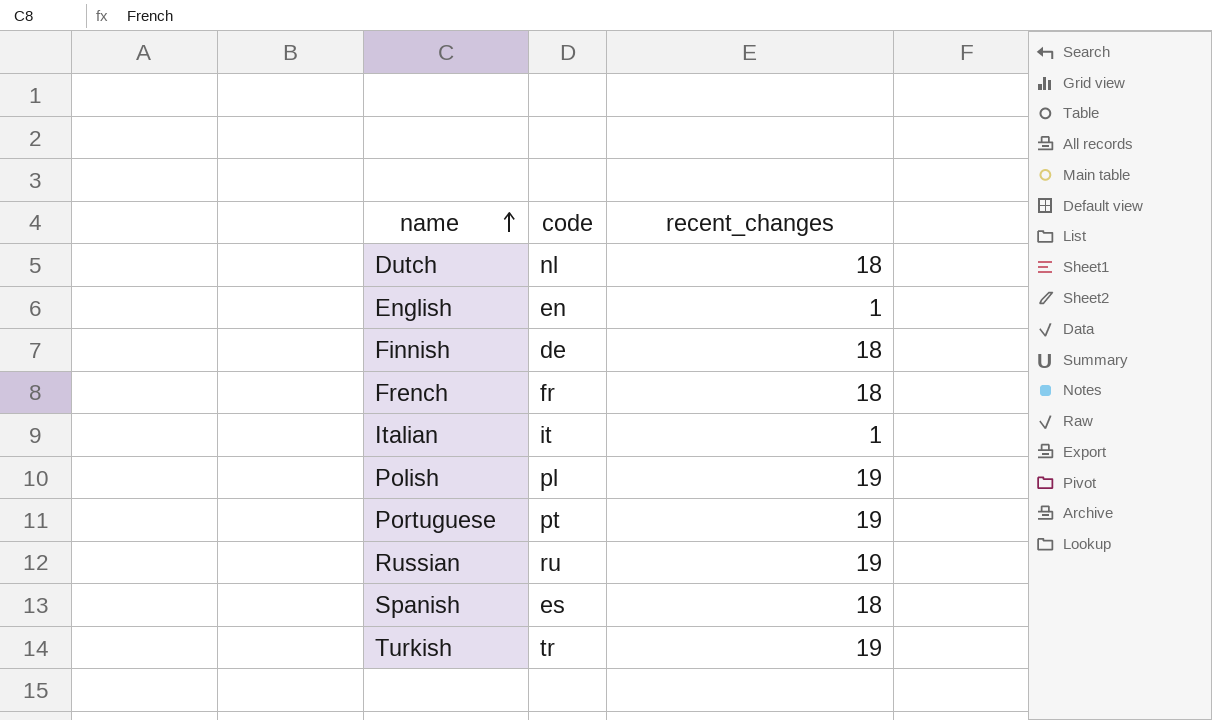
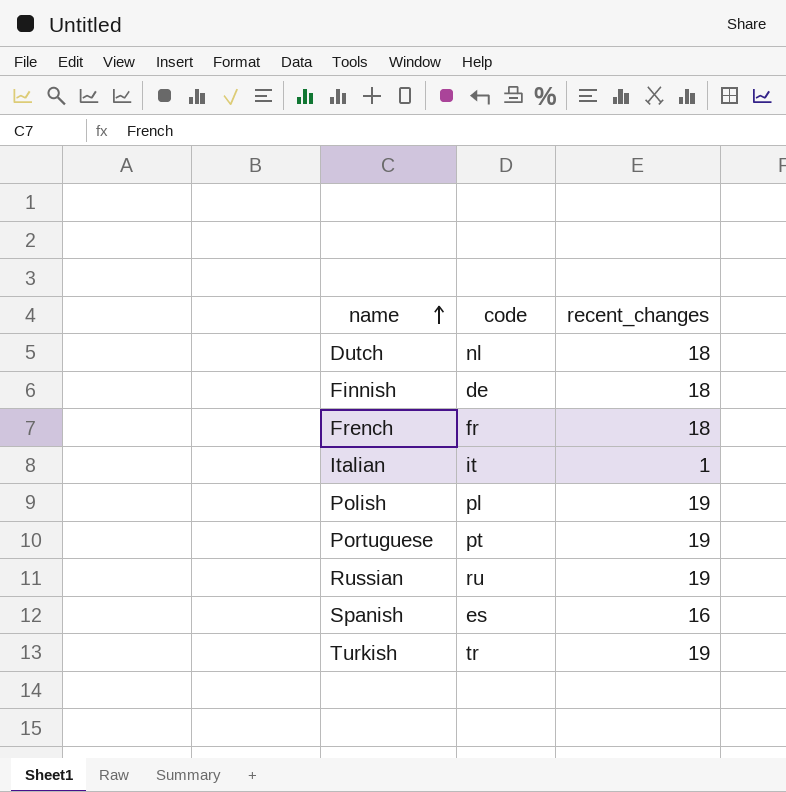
row English: en | 1 -> none
Spanish | recent_changes: 18 -> 16

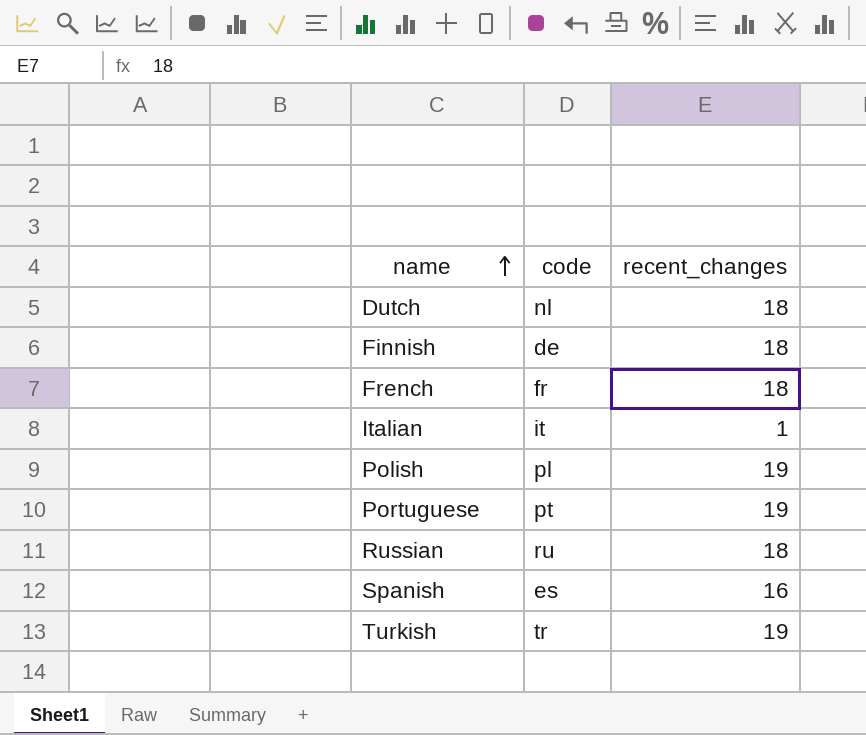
Russian | recent_changes: 19 -> 18

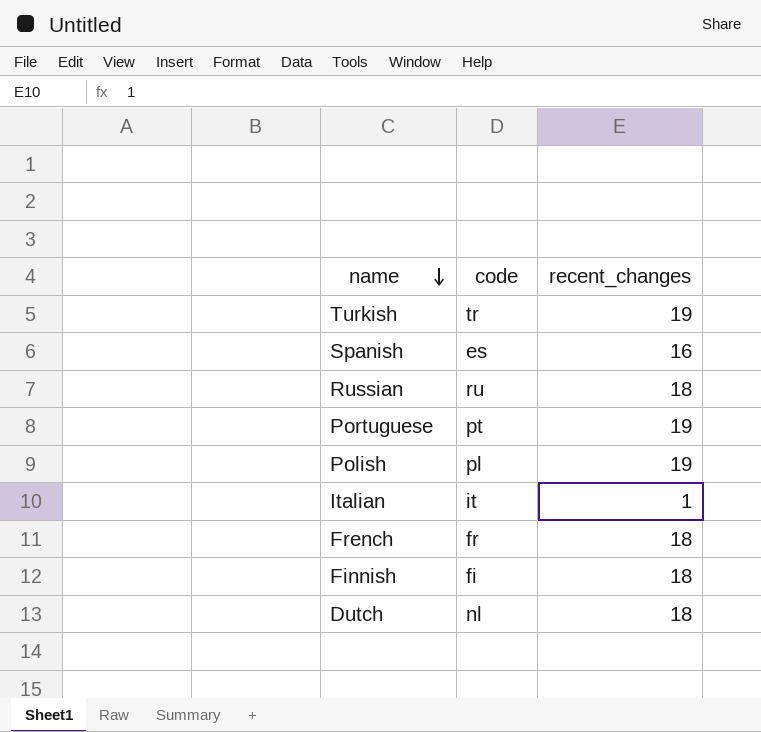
row order: name ascending -> name descending
Finnish | code: de -> fi

